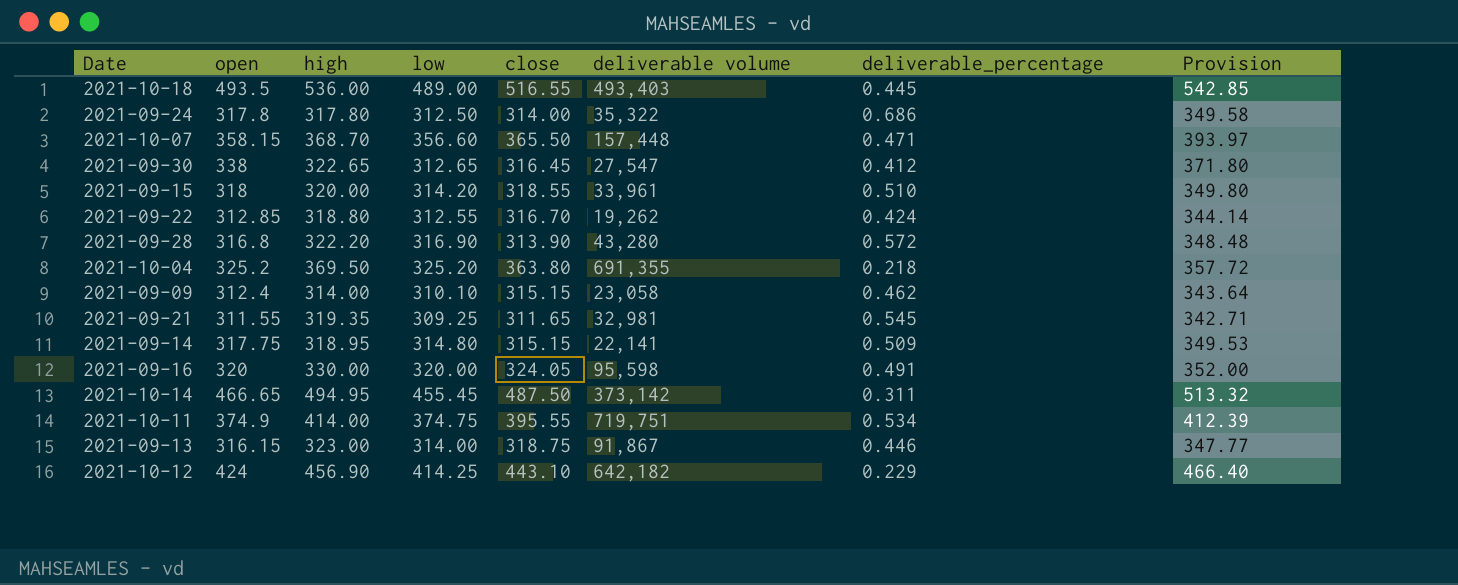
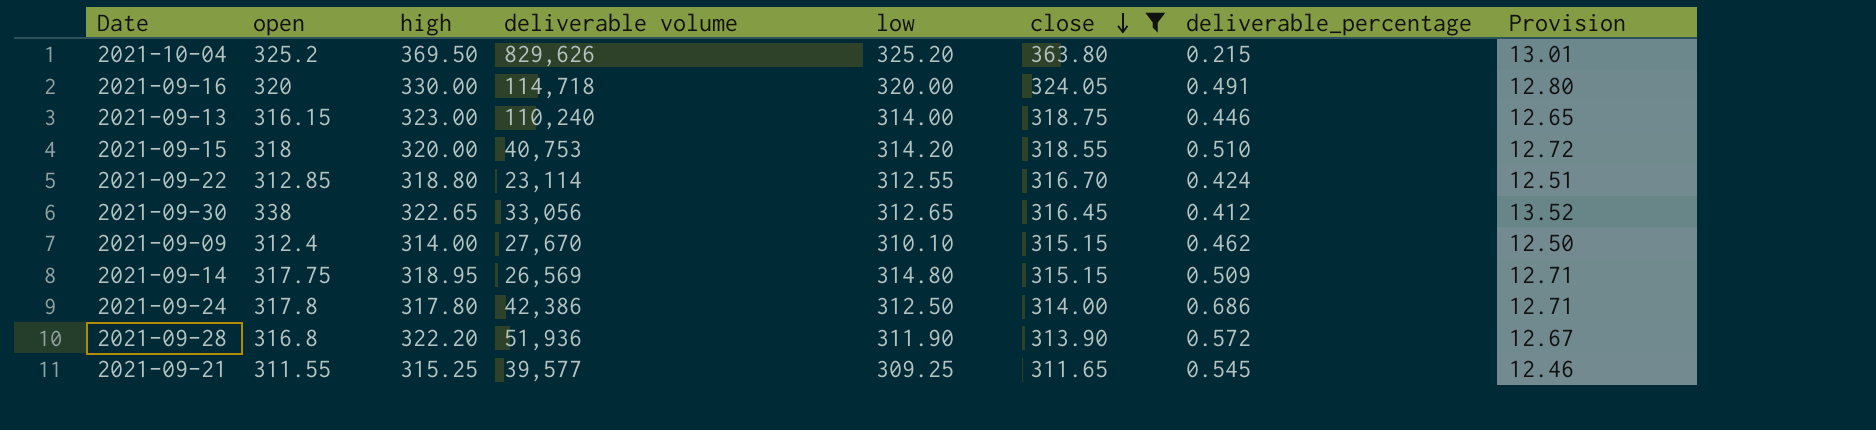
filter: none -> close <= 363.80
row order: none -> close descending
column deliverable volume | position: 6 -> 4
column Provision | formula: [open] * 1.1 -> [open] * 0.04
2021-10-04 | deliverable volume: 691,355 -> 829,626
2021-10-04 | deliverable_percentage: 0.218 -> 0.215
2021-09-16 | deliverable volume: 95,598 -> 114,718
2021-09-13 | deliverable volume: 91,867 -> 110,240
2021-09-15 | deliverable volume: 33,961 -> 40,753
2021-09-22 | deliverable volume: 19,262 -> 23,114
2021-09-30 | deliverable volume: 27,547 -> 33,056
2021-09-09 | deliverable volume: 23,058 -> 27,670
2021-09-14 | deliverable volume: 22,141 -> 26,569
2021-09-24 | deliverable volume: 35,322 -> 42,386
2021-09-28 | deliverable volume: 43,280 -> 51,936
2021-09-28 | low: 316.90 -> 311.90
2021-09-21 | high: 319.35 -> 315.25
2021-09-21 | deliverable volume: 32,981 -> 39,577

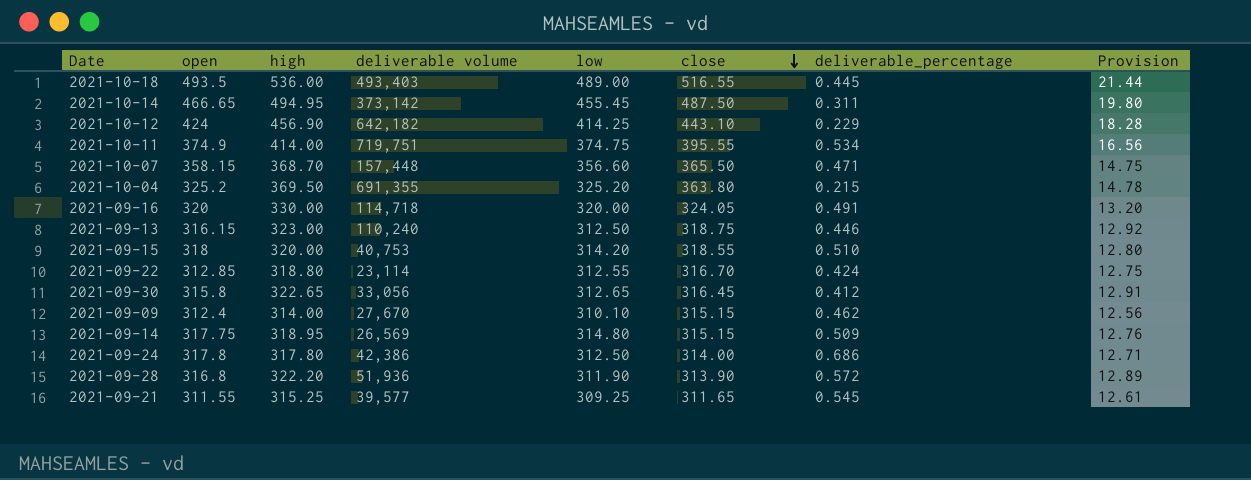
filter: close <= 363.80 -> none
column Provision | formula: [open] * 0.04 -> [high] * 0.04
2021-10-04 | deliverable volume: 829,626 -> 691,355
2021-09-13 | low: 314.00 -> 312.50
2021-09-30 | open: 338 -> 315.8

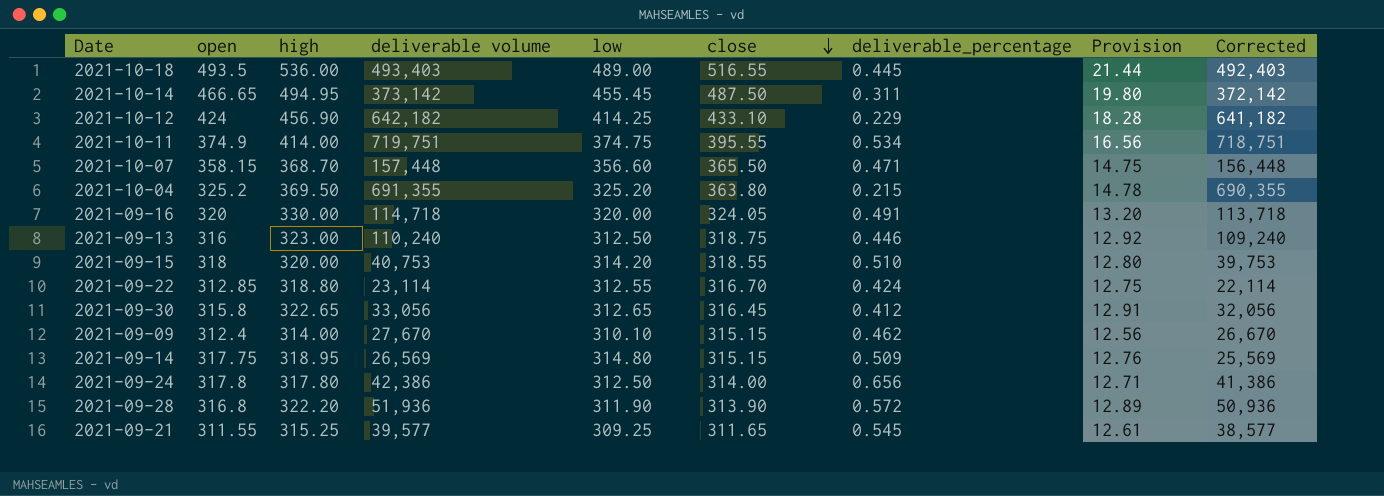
column Corrected | formula: none -> [deliverable volume] - 1000
2021-10-12 | close: 443.10 -> 433.10
2021-09-13 | open: 316.15 -> 316
2021-09-24 | deliverable_percentage: 0.686 -> 0.656

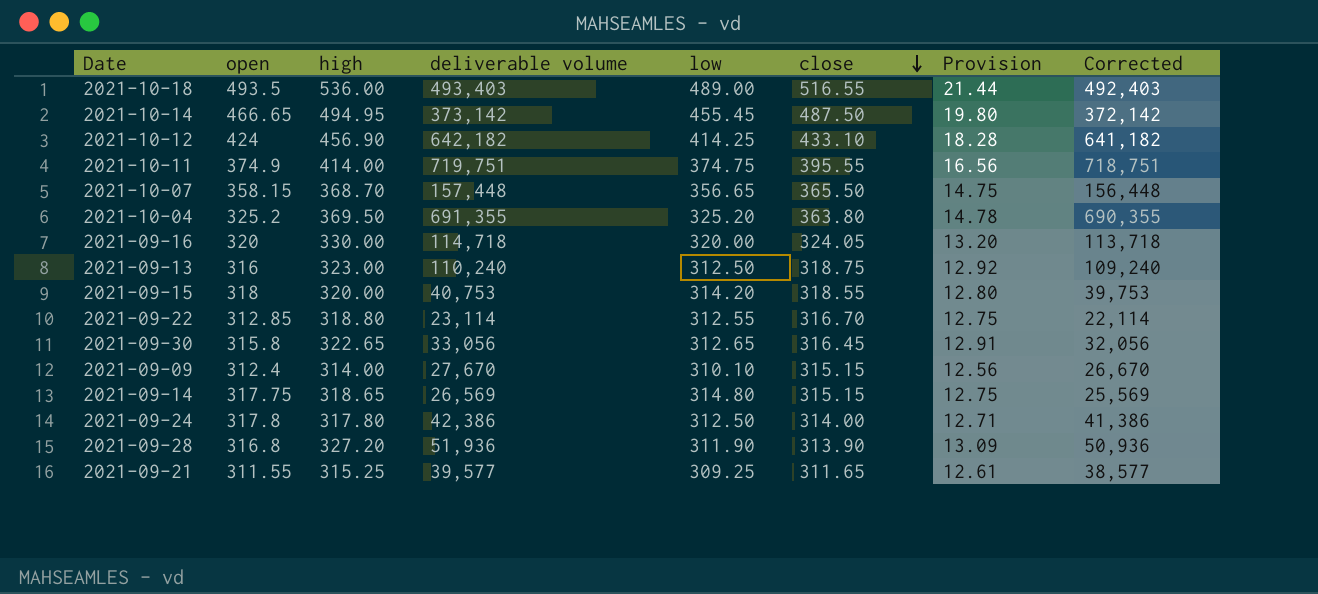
column deliverable_percentage | position: 7 -> none
2021-10-07 | low: 356.60 -> 356.65
2021-09-14 | high: 318.95 -> 318.65
2021-09-14 | Provision: 12.76 -> 12.75
2021-09-28 | high: 322.20 -> 327.20
2021-09-28 | Provision: 12.89 -> 13.09

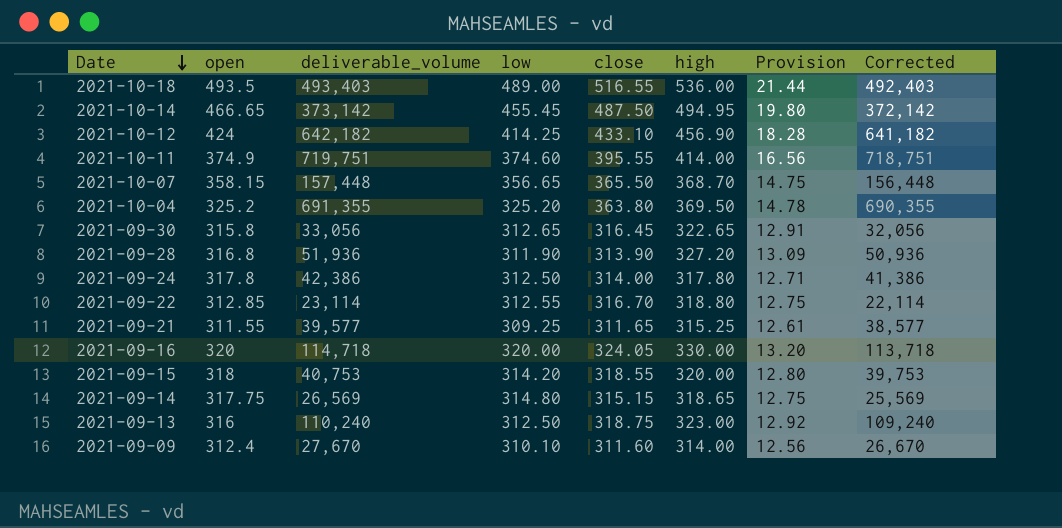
row order: close descending -> Date descending
column name: deliverable volume -> deliverable_volume
column high | position: 3 -> 6
2021-10-11 | low: 374.75 -> 374.60
2021-09-09 | close: 315.15 -> 311.60

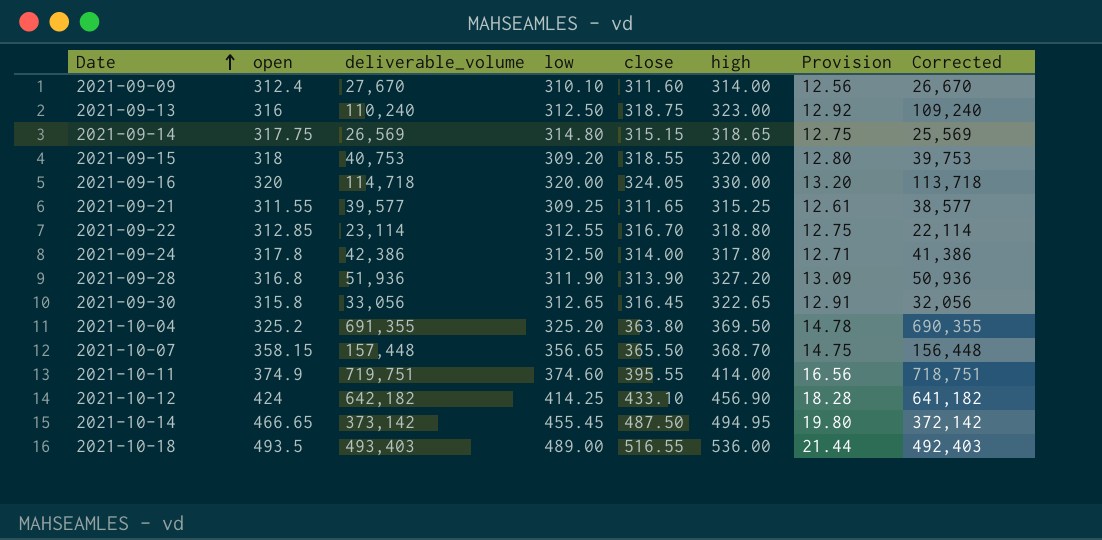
row order: Date descending -> Date ascending
2021-09-15 | low: 314.20 -> 309.20

